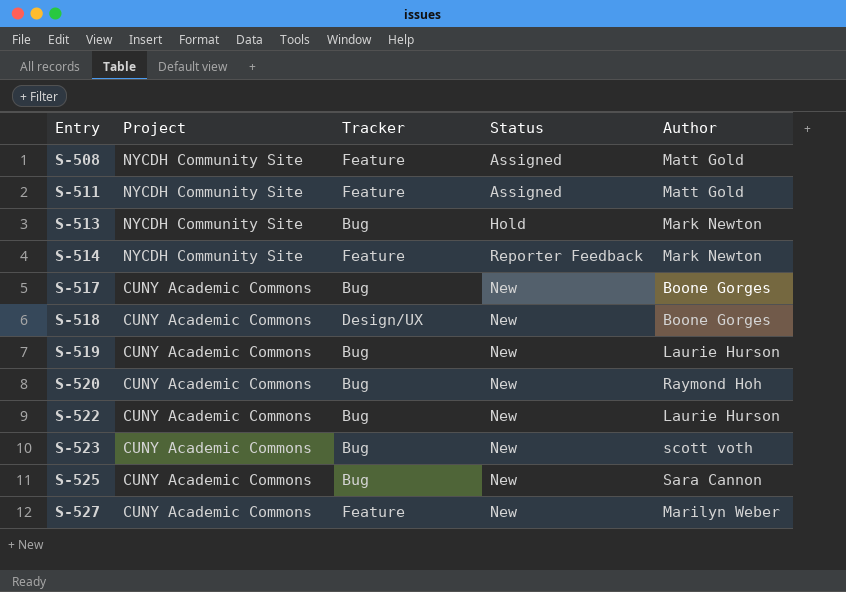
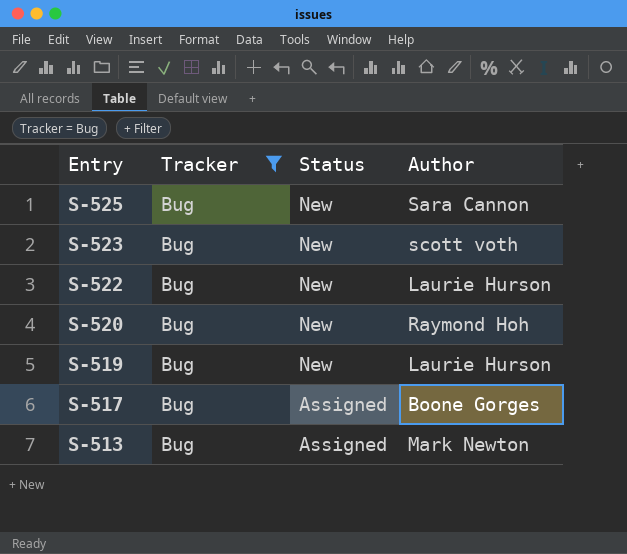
filter: none -> Tracker = Bug
row order: Entry ascending -> Entry descending
column Project | position: 2 -> none
S-517 | Status: New -> Assigned
S-513 | Status: Hold -> Assigned

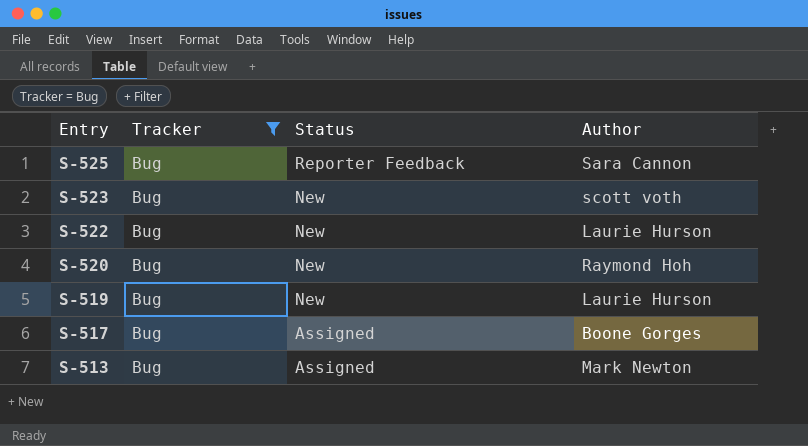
S-525 | Status: New -> Reporter Feedback

